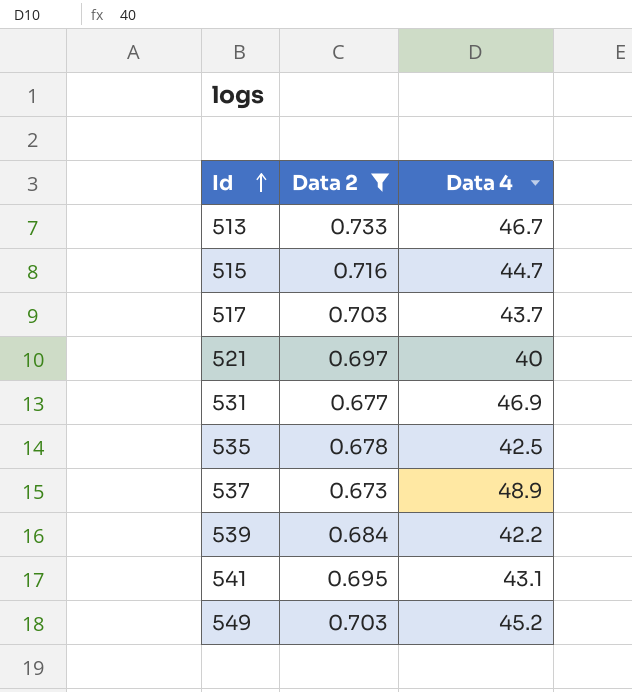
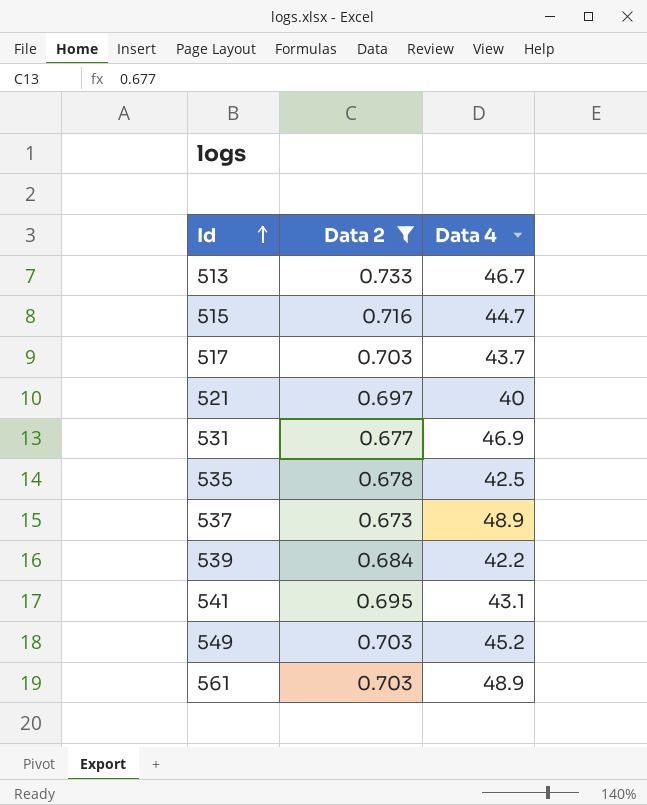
row 561: none -> 0.703 | 48.9

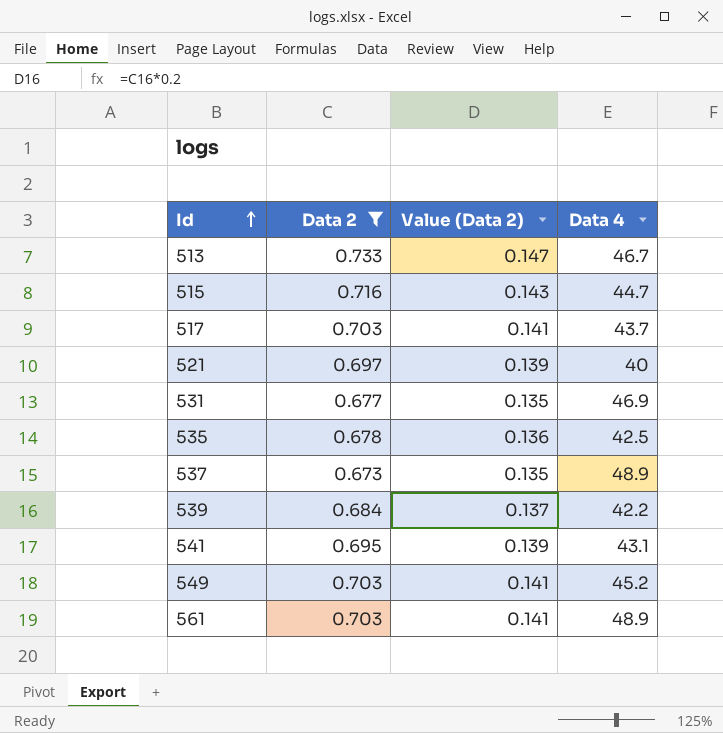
column Value (Data 2) | formula: none -> [Data 2] * 0.2

